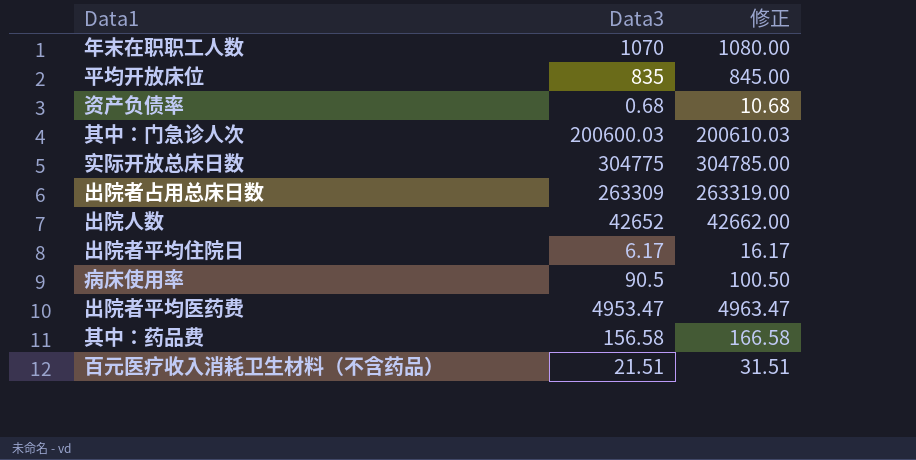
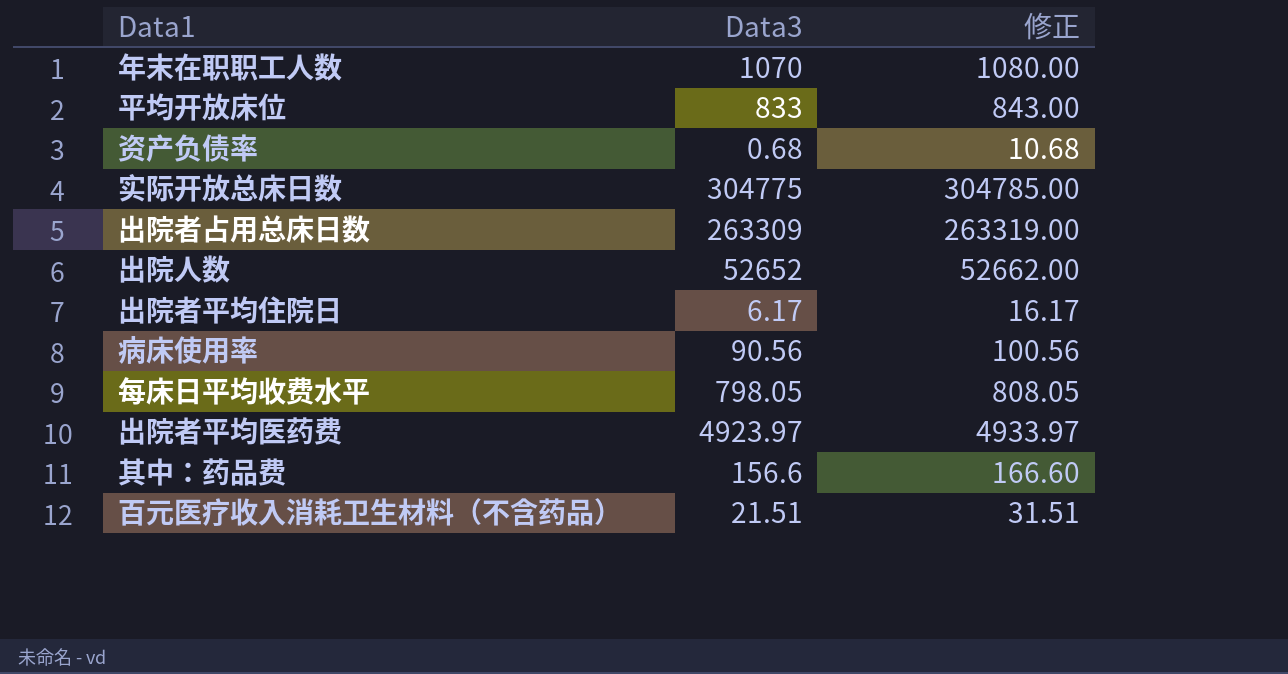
row 其中：门急诊人次: 200600.03 | 200610.03 -> none
平均开放床位 | Data3: 835 -> 833
平均开放床位 | 修正: 845.00 -> 843.00
出院人数 | Data3: 42652 -> 52652
出院人数 | 修正: 42662.00 -> 52662.00
病床使用率 | Data3: 90.5 -> 90.56
病床使用率 | 修正: 100.50 -> 100.56
row 每床日平均收费水平: none -> 798.05 | 808.05
出院者平均医药费 | Data3: 4953.47 -> 4923.97
出院者平均医药费 | 修正: 4963.47 -> 4933.97
其中：药品费 | Data3: 156.58 -> 156.6
其中：药品费 | 修正: 166.58 -> 166.60

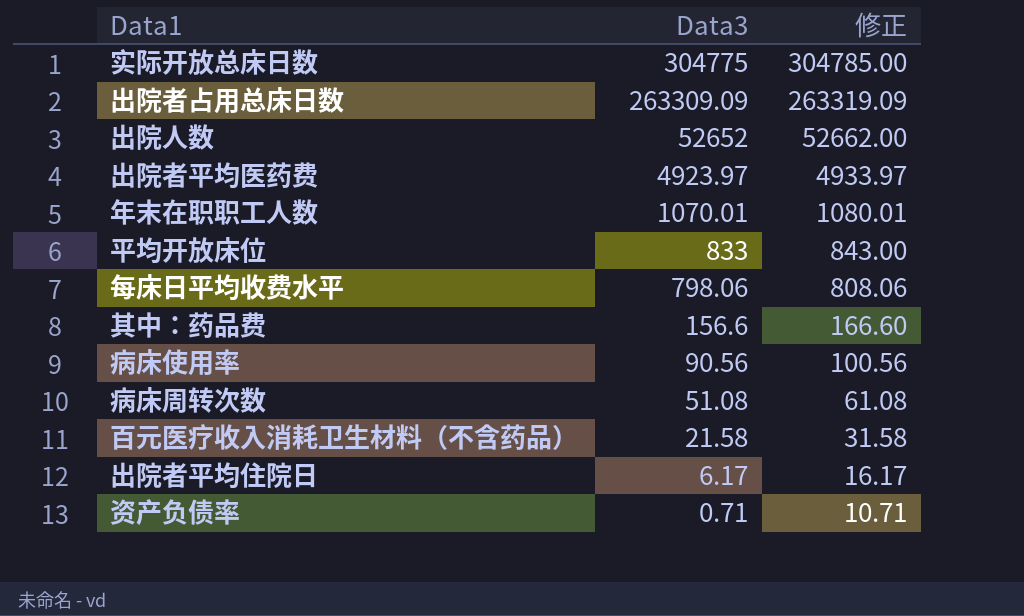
row order: none -> Data3 descending
出院者占用总床日数 | Data3: 263309 -> 263309.09
出院者占用总床日数 | 修正: 263319.00 -> 263319.09
年末在职职工人数 | Data3: 1070 -> 1070.01
年末在职职工人数 | 修正: 1080.00 -> 1080.01
每床日平均收费水平 | Data3: 798.05 -> 798.06
每床日平均收费水平 | 修正: 808.05 -> 808.06
row 病床周转次数: none -> 51.08 | 61.08
百元医疗收入消耗卫生材料（不含药品） | Data3: 21.51 -> 21.58
百元医疗收入消耗卫生材料（不含药品） | 修正: 31.51 -> 31.58
资产负债率 | Data3: 0.68 -> 0.71
资产负债率 | 修正: 10.68 -> 10.71

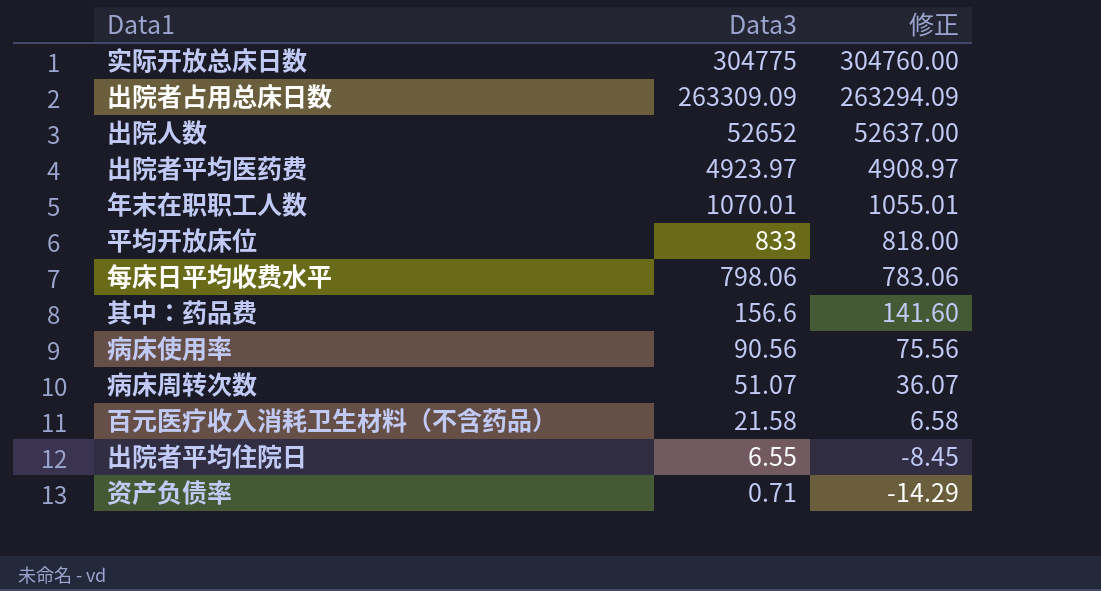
column 修正 | formula: [Data3] + 10 -> [Data3] - 15
病床周转次数 | Data3: 51.08 -> 51.07
出院者平均住院日 | Data3: 6.17 -> 6.55

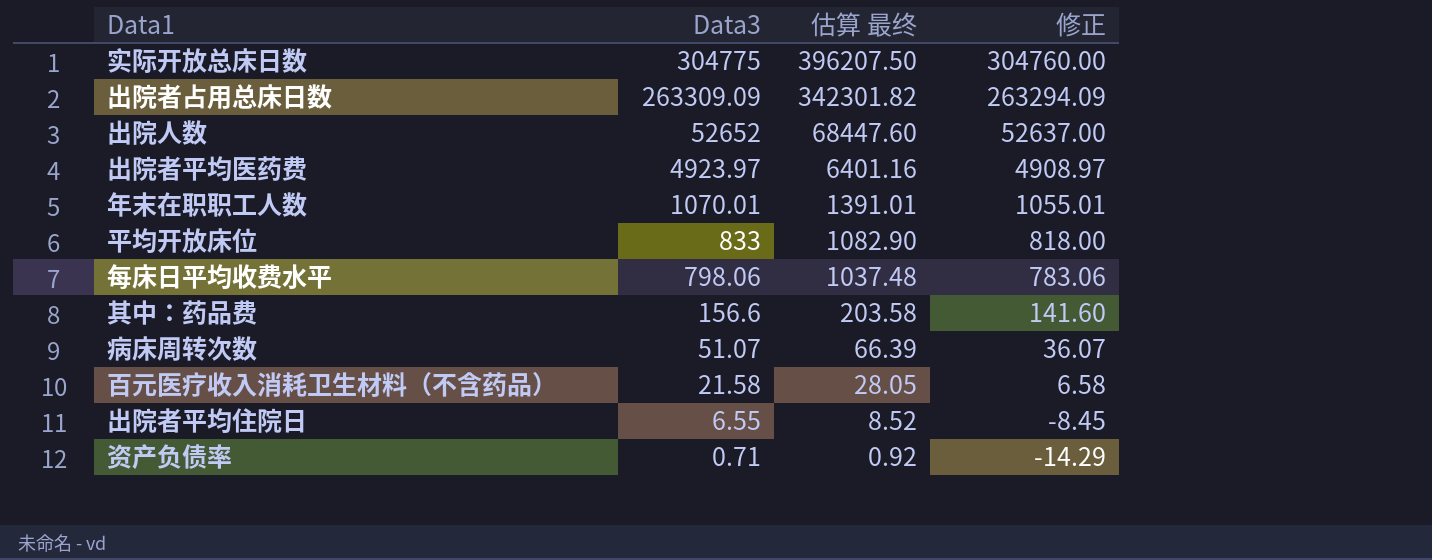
column 估算 最终 | formula: none -> [Data3] * 1.3
row 病床使用率: 90.56 | 75.56 -> none

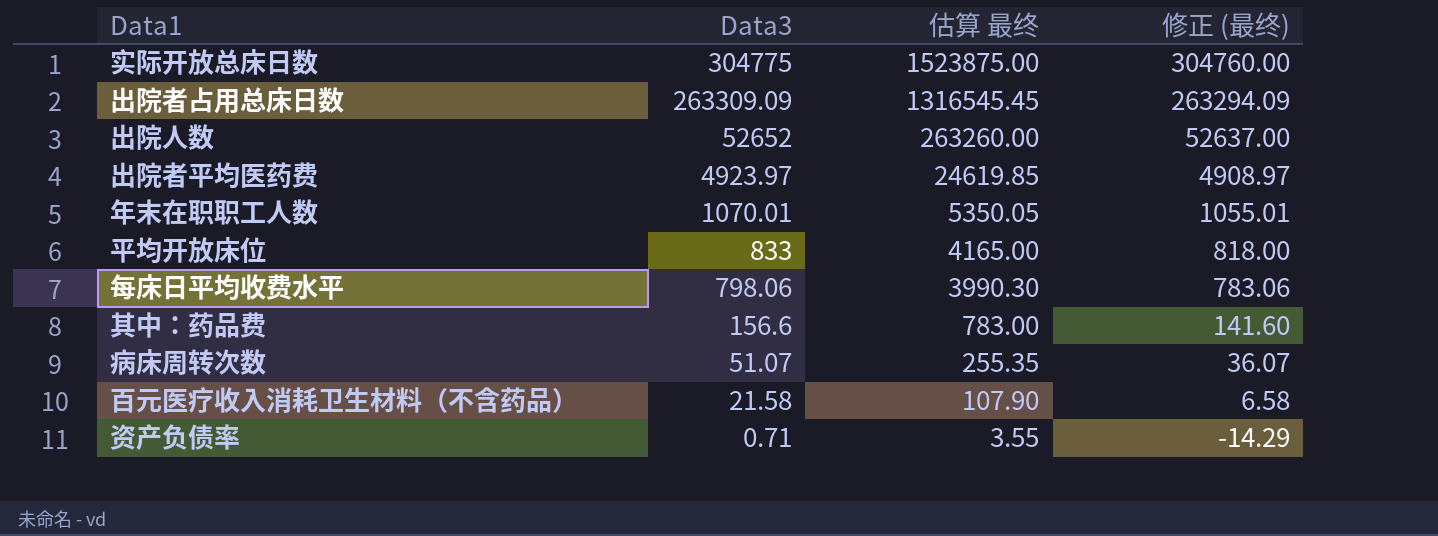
column 估算 最终 | formula: [Data3] * 1.3 -> [Data3] * 5
column name: 修正 -> 修正 (最终)
row 出院者平均住院日: 6.55 | 8.52 | -8.45 -> none

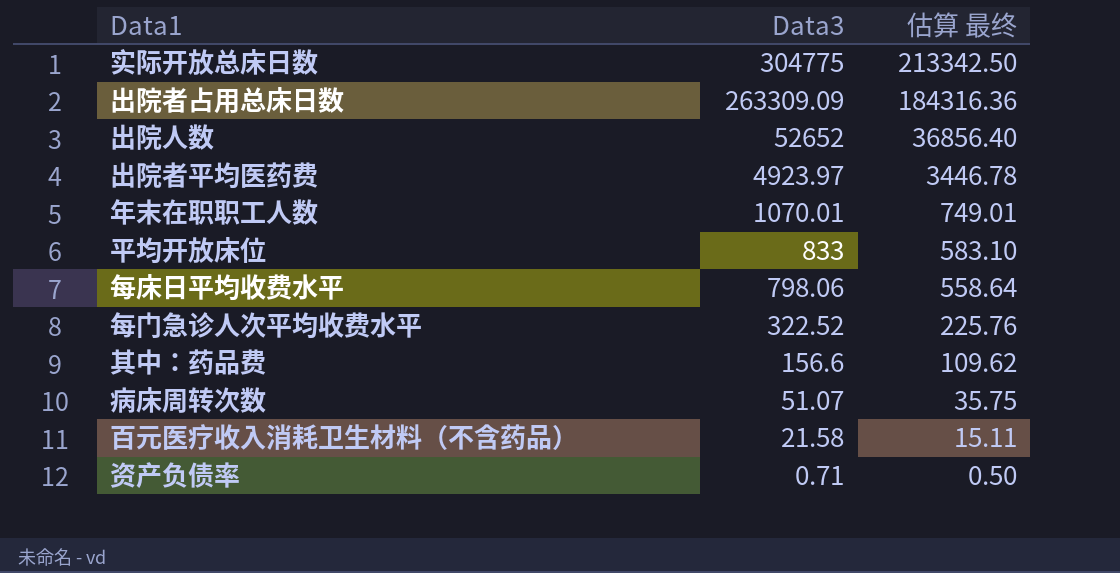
column 修正 (最终) | formula: [Data3] - 15 -> none
column 估算 最终 | formula: [Data3] * 5 -> [Data3] * 0.7
row 每门急诊人次平均收费水平: none -> 322.52 | 225.76

